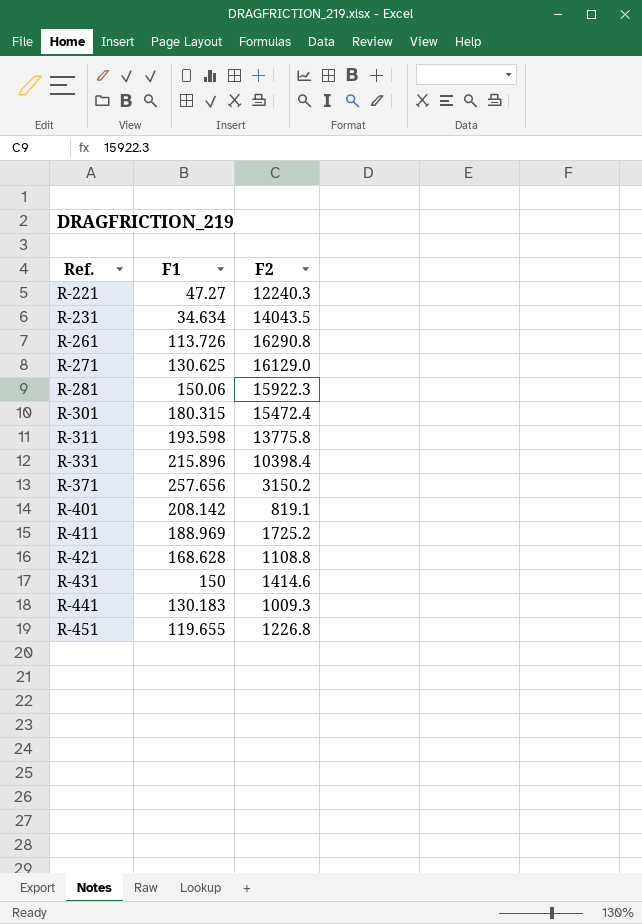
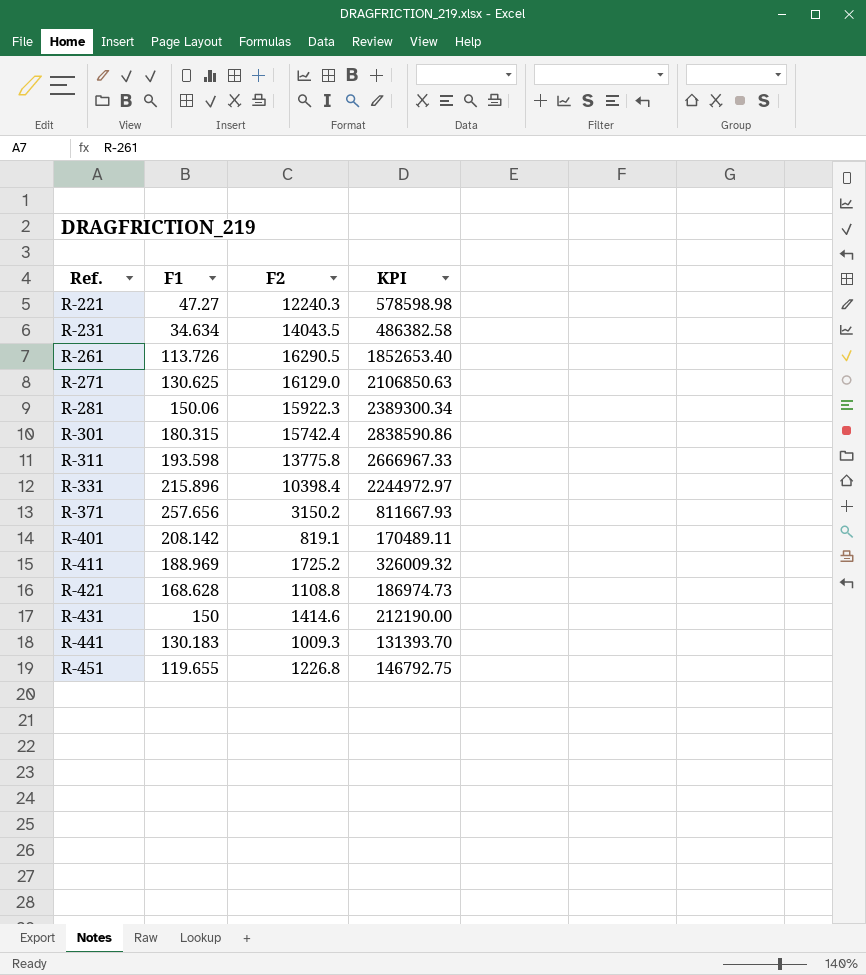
column KPI | formula: none -> [F1] * [F2]
R-261 | F2: 16290.8 -> 16290.5
R-301 | F2: 15472.4 -> 15742.4

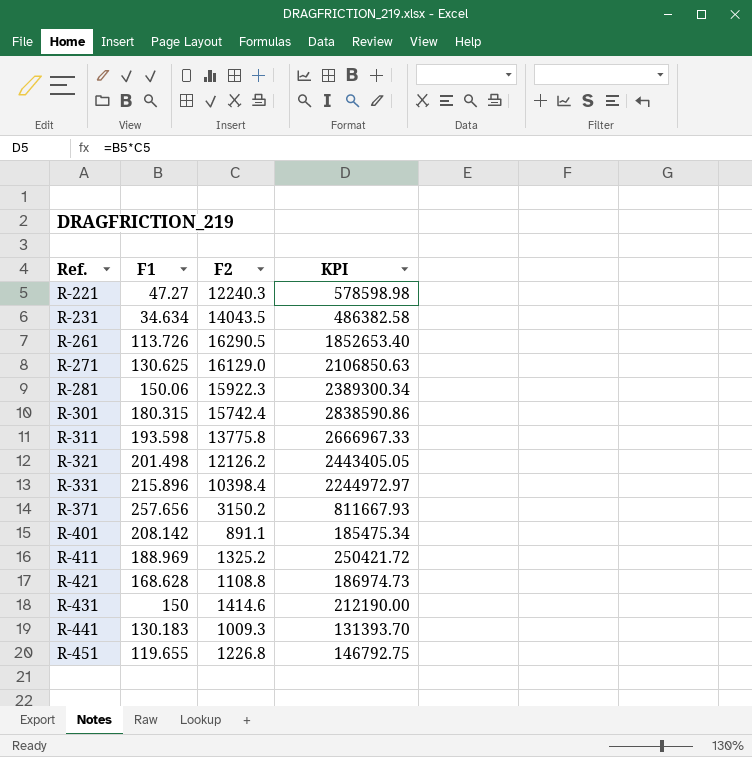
row R-321: none -> 201.498 | 12126.2 | 2443405.05
R-401 | F2: 819.1 -> 891.1
R-401 | KPI: 170489.11 -> 185475.34
R-411 | F2: 1725.2 -> 1325.2
R-411 | KPI: 326009.32 -> 250421.72

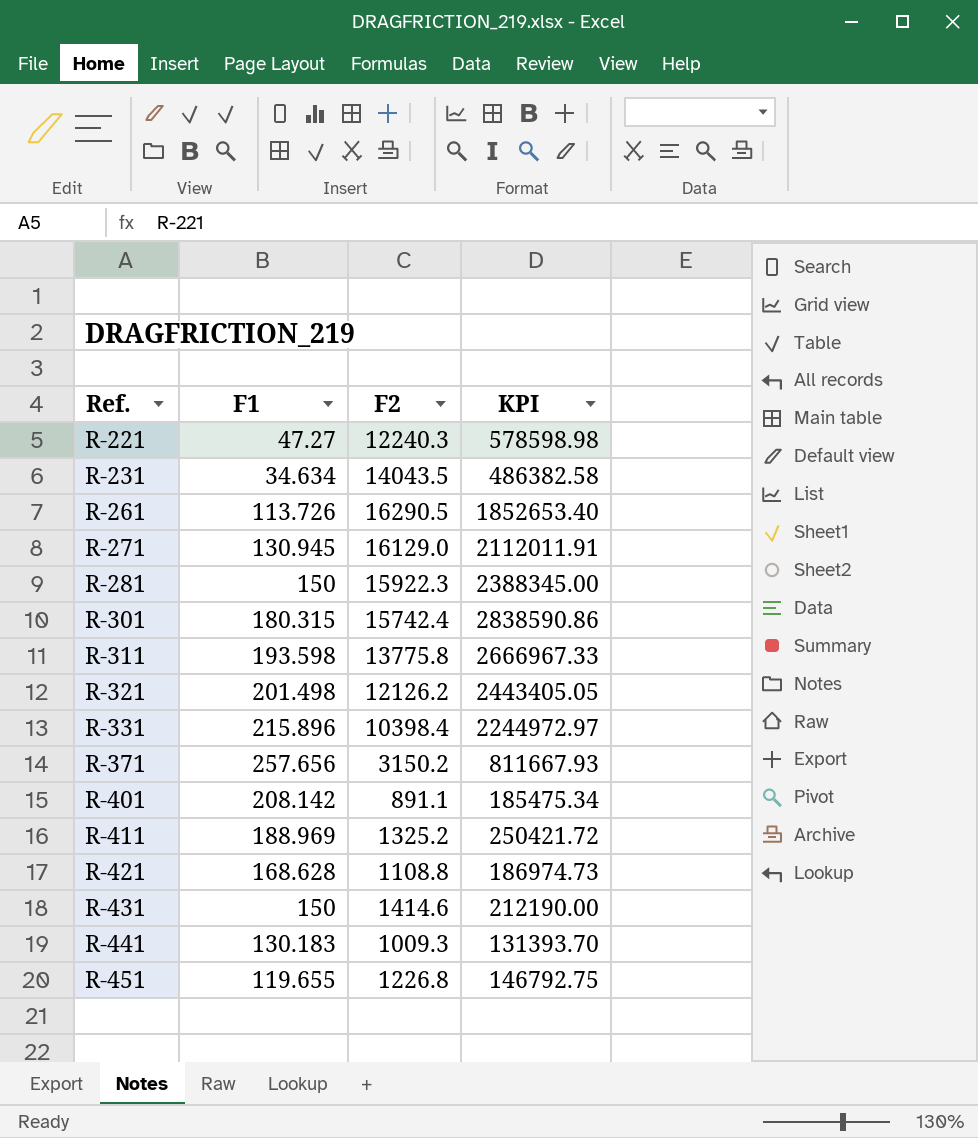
R-271 | F1: 130.625 -> 130.945
R-271 | KPI: 2106850.63 -> 2112011.91
R-281 | F1: 150.06 -> 150
R-281 | KPI: 2389300.34 -> 2388345.00

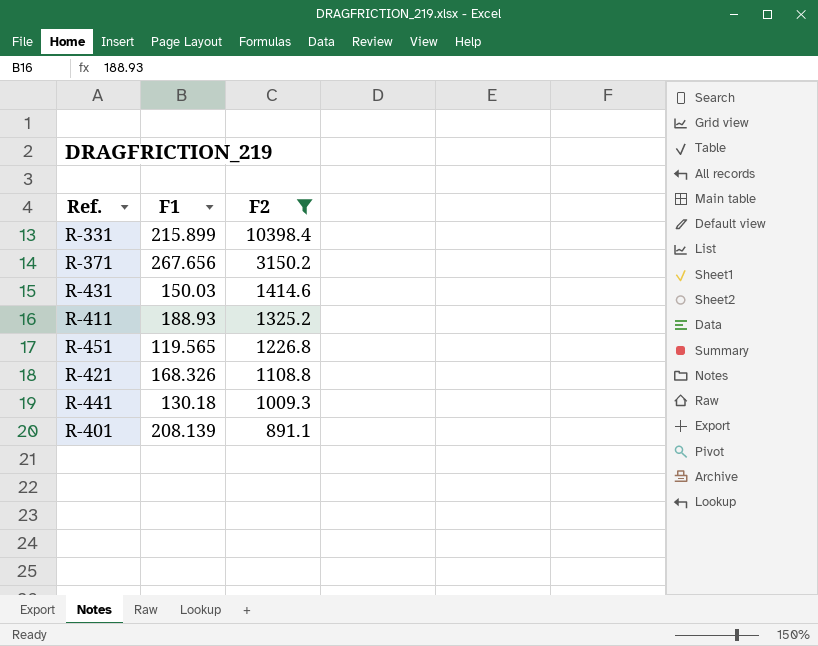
filter: none -> F2 <= 10398.4
row order: Ref. ascending -> F2 descending
column KPI | formula: [F1] * [F2] -> none
R-331 | F1: 215.896 -> 215.899
R-371 | F1: 257.656 -> 267.656
R-431 | F1: 150 -> 150.03
R-411 | F1: 188.969 -> 188.93
R-451 | F1: 119.655 -> 119.565
R-421 | F1: 168.628 -> 168.326
R-441 | F1: 130.183 -> 130.18
R-401 | F1: 208.142 -> 208.139

